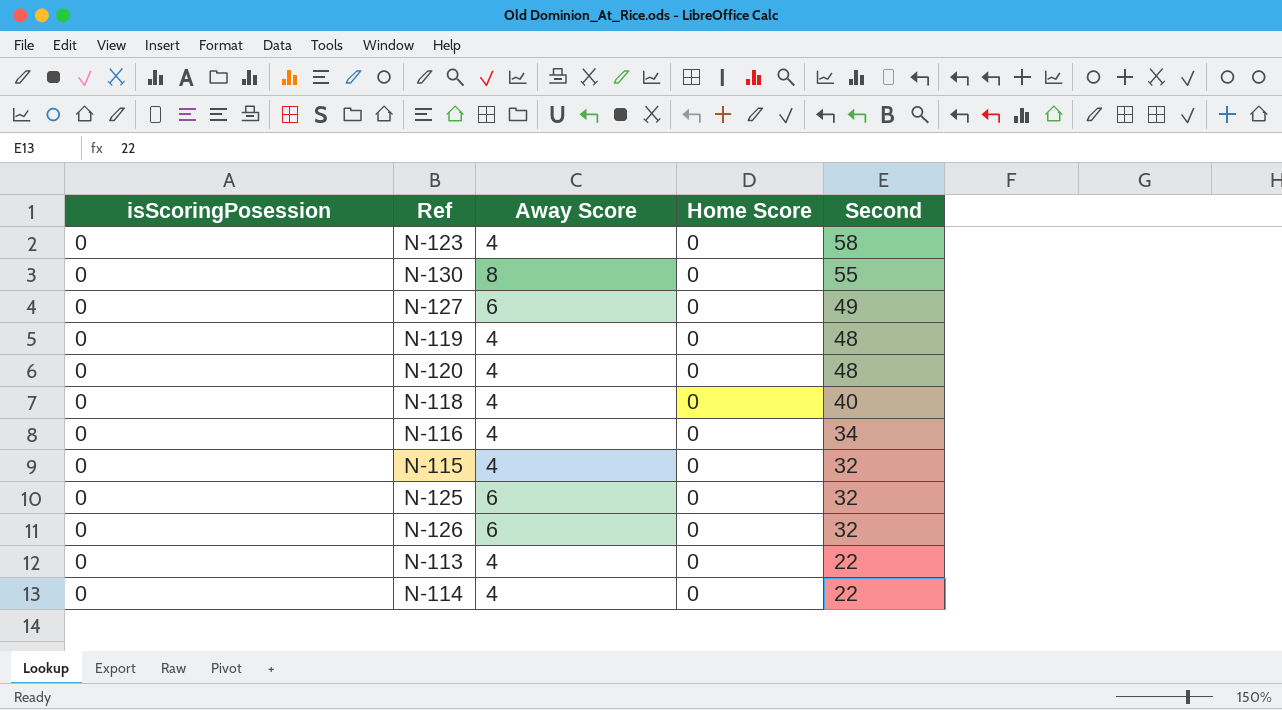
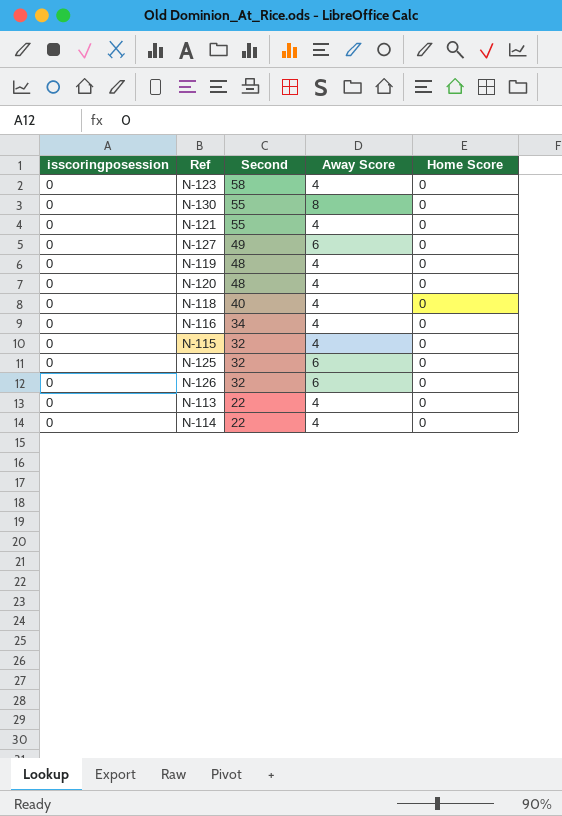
column name: isScoringPosession -> isscoringposession
column Second | position: 5 -> 3
row N-121: none -> 0 | 55 | 4 | 0

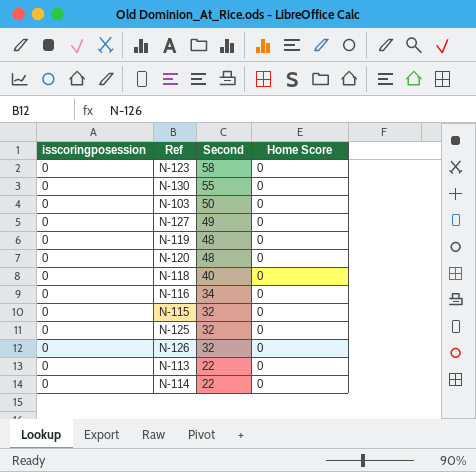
column Away Score | position: 4 -> none
row N-121: 0 | 55 | 4 | 0 -> none
row N-103: none -> 0 | 50 | 0

